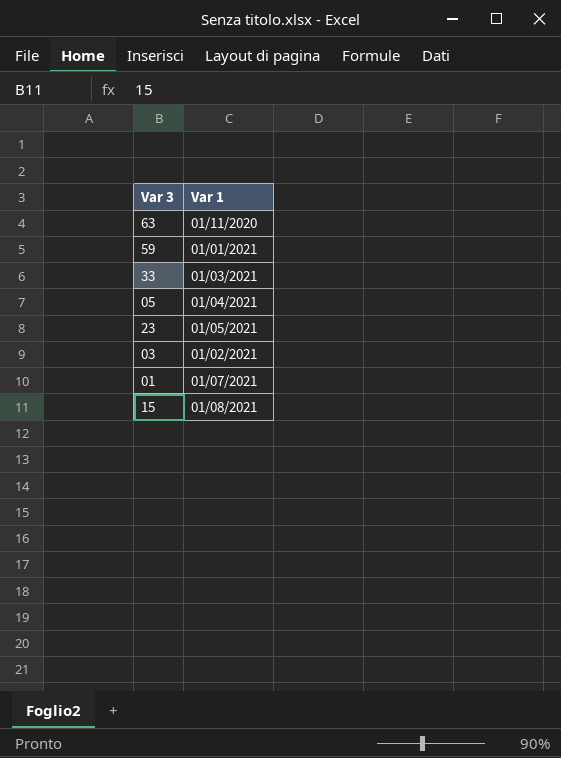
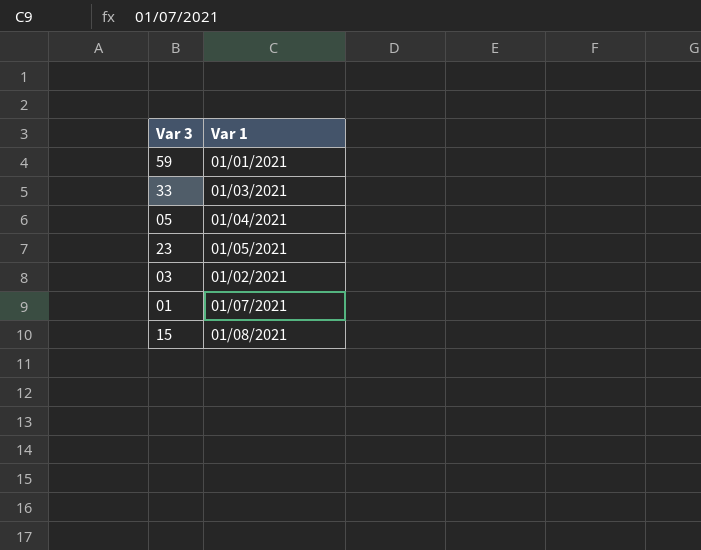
row 63: 01/11/2020 -> none

